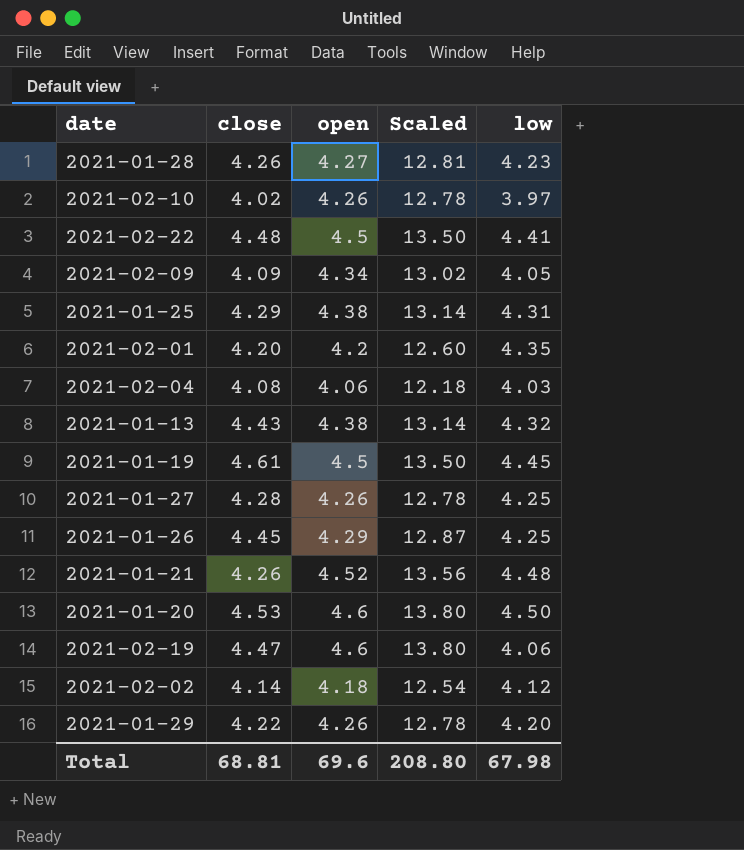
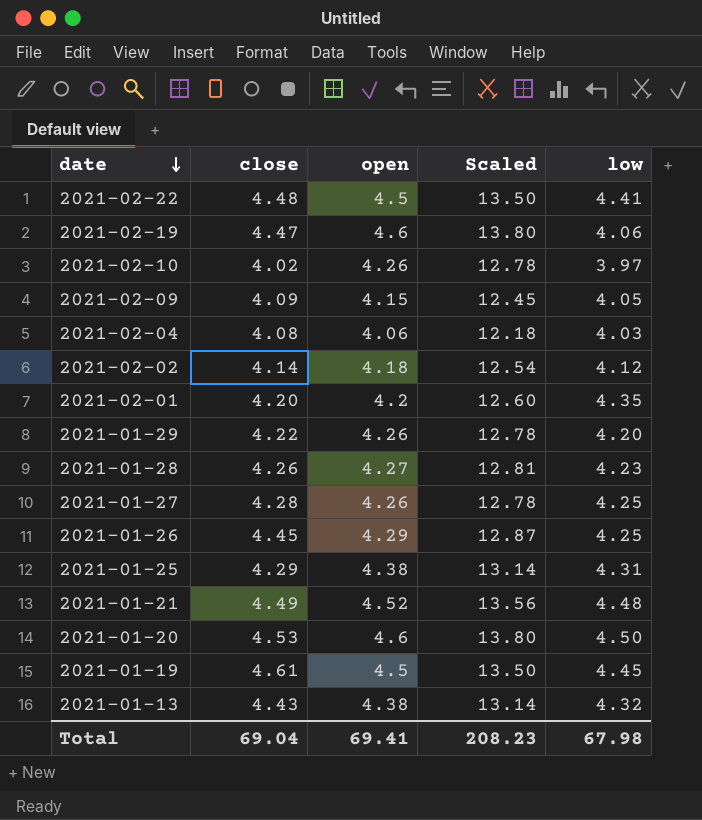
row order: none -> date descending
2021-02-09 | open: 4.34 -> 4.15
2021-02-09 | Scaled: 13.02 -> 12.45
2021-01-21 | close: 4.26 -> 4.49
Total | close: 68.81 -> 69.04
Total | open: 69.6 -> 69.41
Total | Scaled: 208.80 -> 208.23

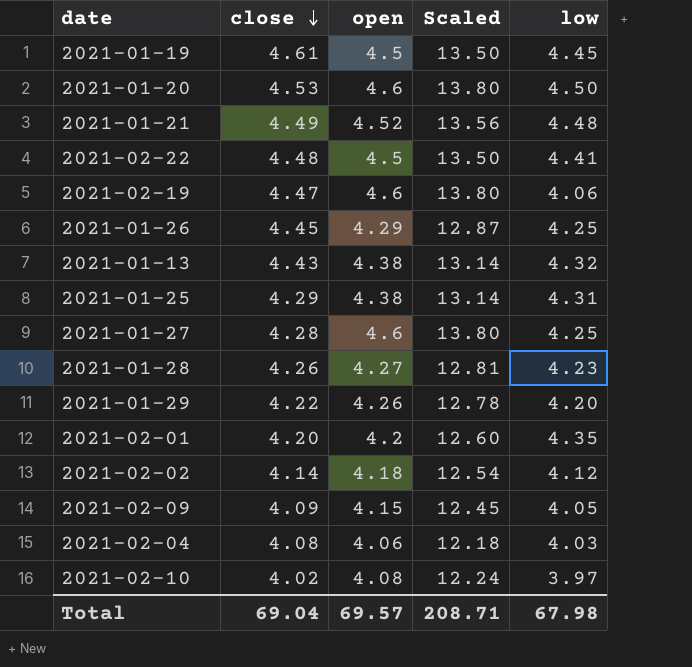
row order: date descending -> close descending
2021-01-27 | open: 4.26 -> 4.6
2021-01-27 | Scaled: 12.78 -> 13.80
2021-02-10 | open: 4.26 -> 4.08
2021-02-10 | Scaled: 12.78 -> 12.24
Total | open: 69.41 -> 69.57
Total | Scaled: 208.23 -> 208.71

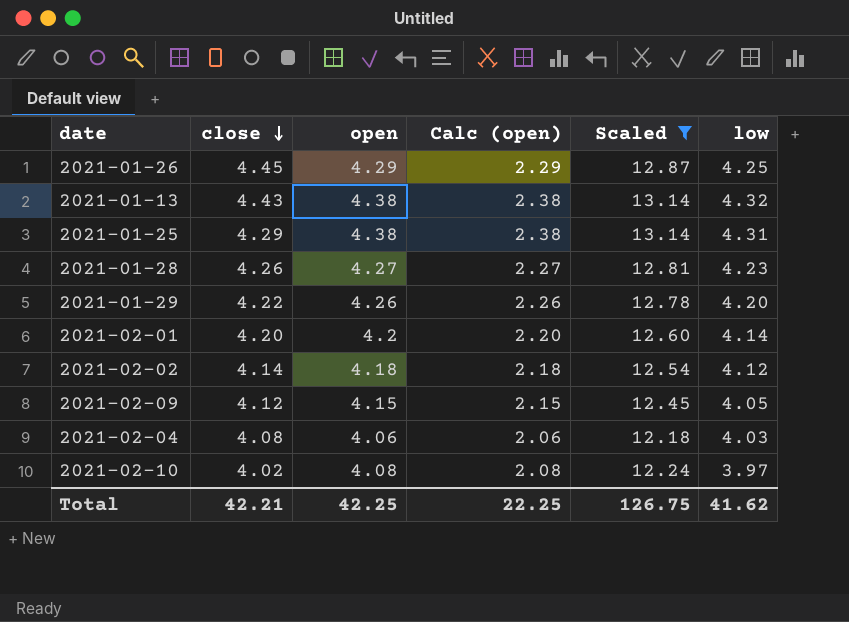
filter: none -> Scaled <= 13.14
column Calc (open) | formula: none -> [open] - 2
2021-02-01 | low: 4.35 -> 4.14
2021-02-09 | close: 4.09 -> 4.12
Total | close: 69.04 -> 42.21
Total | open: 69.57 -> 42.25
Total | Scaled: 208.71 -> 126.75
Total | low: 67.98 -> 41.62

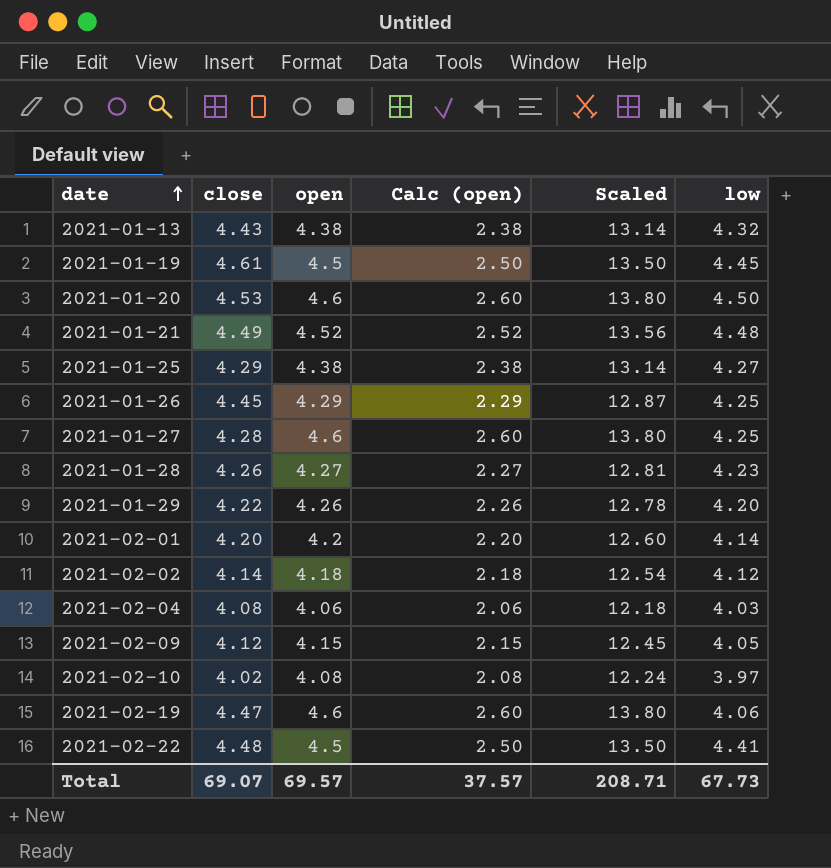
filter: Scaled <= 13.14 -> none
row order: close descending -> date ascending
2021-01-25 | low: 4.31 -> 4.27
Total | close: 42.21 -> 69.07
Total | open: 42.25 -> 69.57
Total | Calc (open): 22.25 -> 37.57
Total | Scaled: 126.75 -> 208.71
Total | low: 41.62 -> 67.73

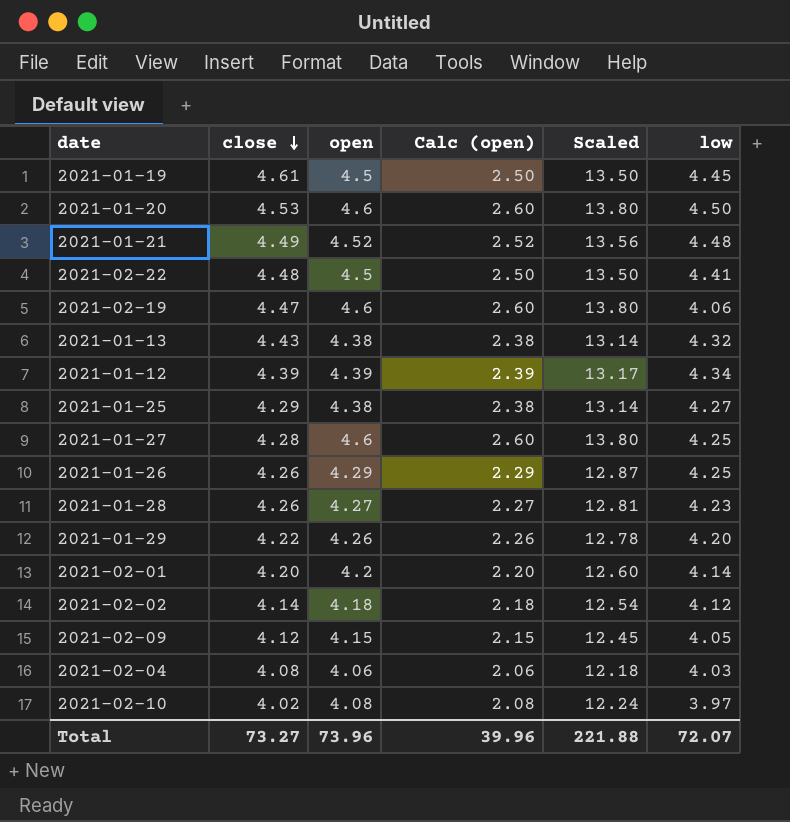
row order: date ascending -> close descending
row 2021-01-12: none -> 4.39 | 4.39 | 2.39 | 13.17 | 4.34
2021-01-26 | close: 4.45 -> 4.26
Total | close: 69.07 -> 73.27
Total | open: 69.57 -> 73.96
Total | Calc (open): 37.57 -> 39.96
Total | Scaled: 208.71 -> 221.88
Total | low: 67.73 -> 72.07

